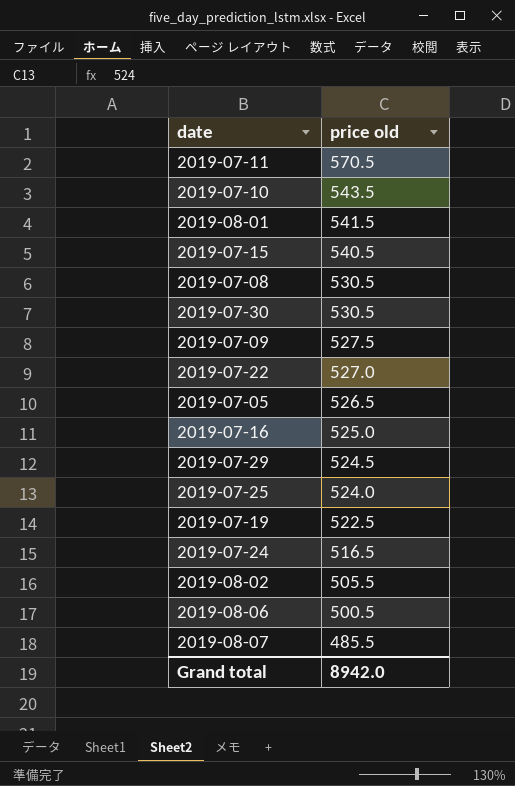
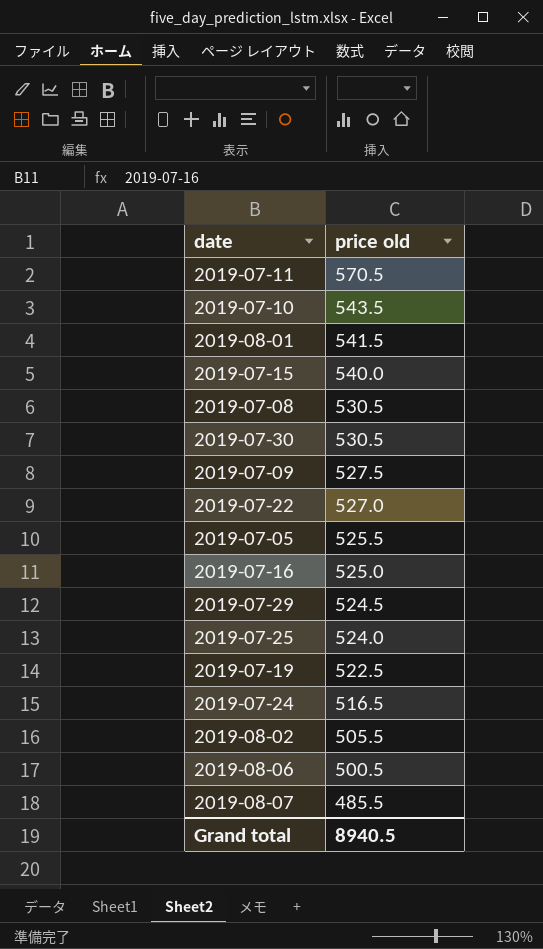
2019-07-15 | price old: 540.5 -> 540.0
2019-07-05 | price old: 526.5 -> 525.5
Grand total | price old: 8942.0 -> 8940.5

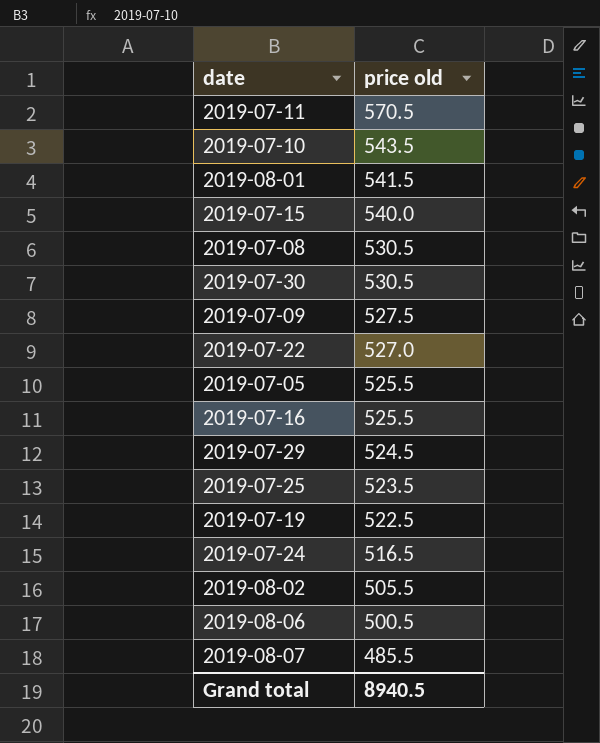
2019-07-16 | price old: 525.0 -> 525.5
2019-07-25 | price old: 524.0 -> 523.5

